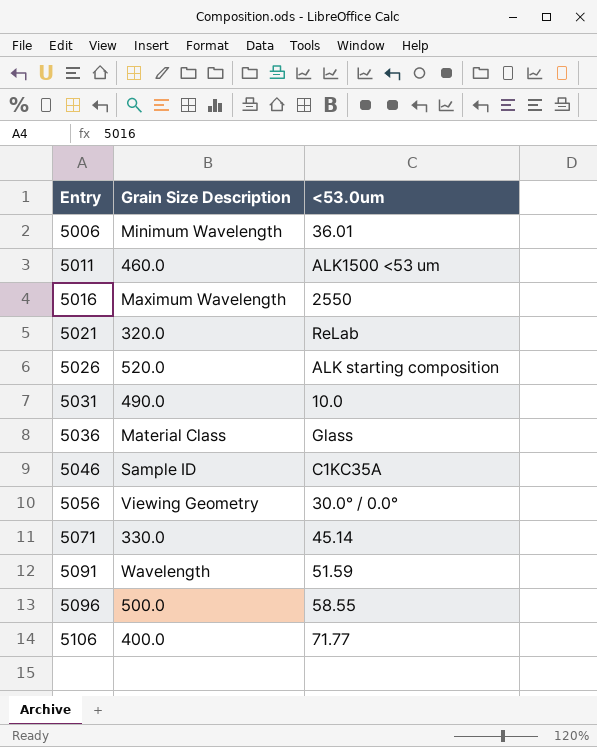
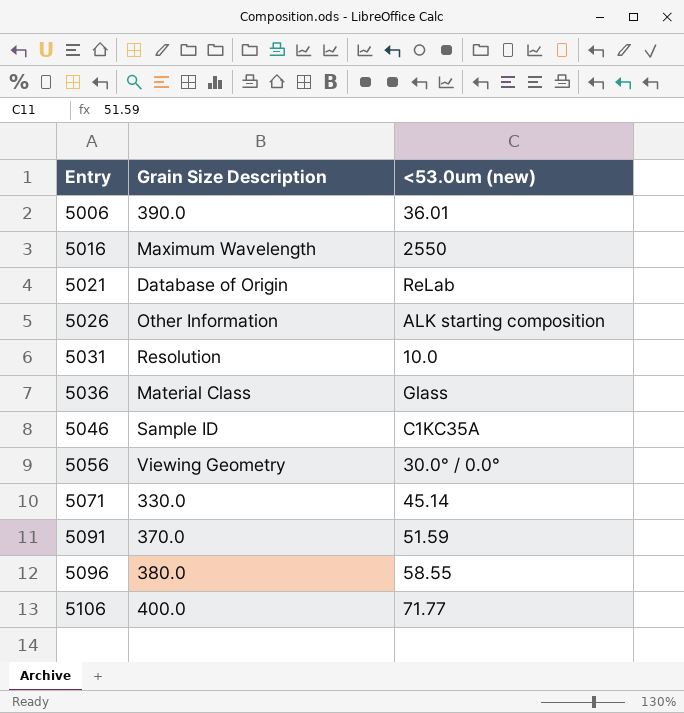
column name: <53.0um -> <53.0um (new)
row 5011: 460.0 | ALK1500 <53 um -> none
5006 | Grain Size Description: Minimum Wavelength -> 390.0
5021 | Grain Size Description: 320.0 -> Database of Origin
5026 | Grain Size Description: 520.0 -> Other Information
5031 | Grain Size Description: 490.0 -> Resolution
5091 | Grain Size Description: Wavelength -> 370.0
5096 | Grain Size Description: 500.0 -> 380.0

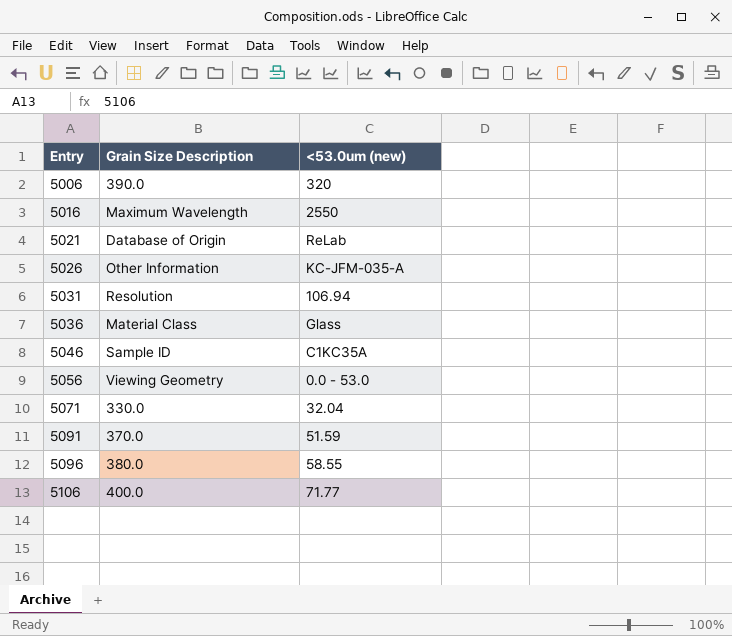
5006 | <53.0um (new): 36.01 -> 320
5026 | <53.0um (new): ALK starting composition -> KC-JFM-035-A
5031 | <53.0um (new): 10.0 -> 106.94
5056 | <53.0um (new): 30.0° / 0.0° -> 0.0 - 53.0
5071 | <53.0um (new): 45.14 -> 32.04

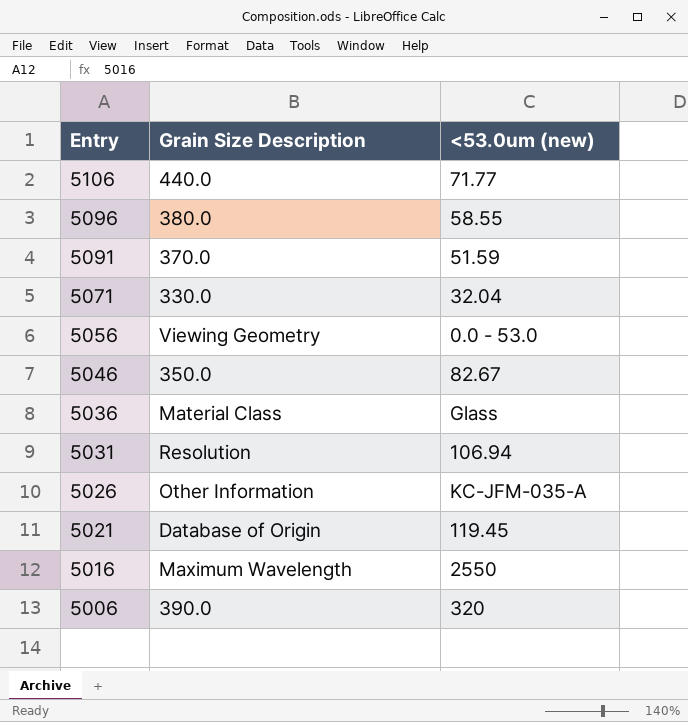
row order: Entry ascending -> Entry descending
5106 | Grain Size Description: 400.0 -> 440.0
5046 | Grain Size Description: Sample ID -> 350.0
5046 | <53.0um (new): C1KC35A -> 82.67
5021 | <53.0um (new): ReLab -> 119.45

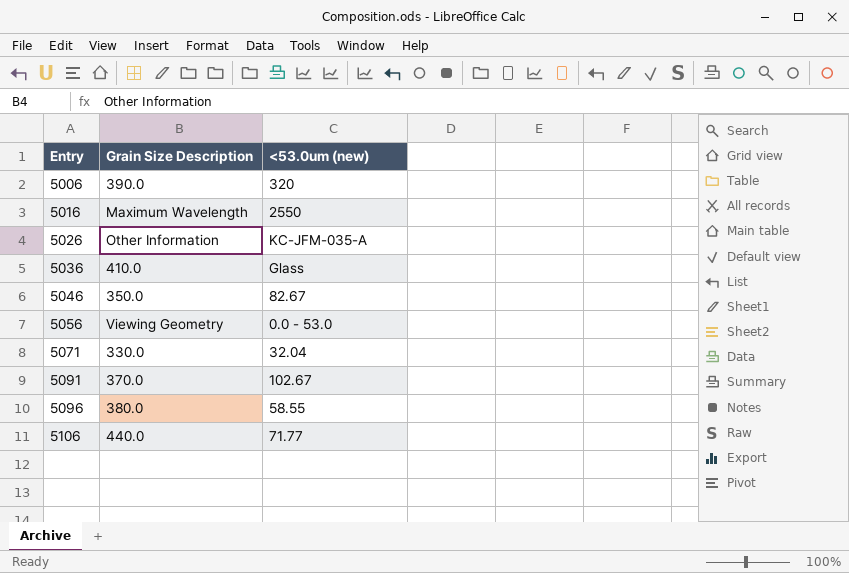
row order: Entry descending -> Entry ascending
row 5031: Resolution | 106.94 -> none
row 5021: Database of Origin | 119.45 -> none
5036 | Grain Size Description: Material Class -> 410.0
5091 | <53.0um (new): 51.59 -> 102.67

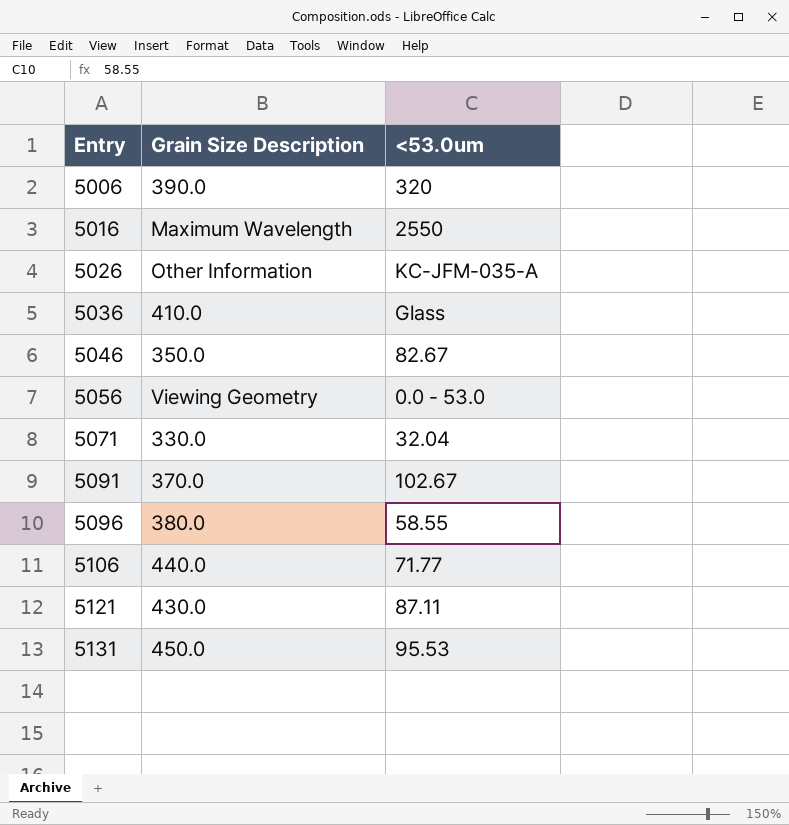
column name: <53.0um (new) -> <53.0um
row 5121: none -> 430.0 | 87.11
row 5131: none -> 450.0 | 95.53

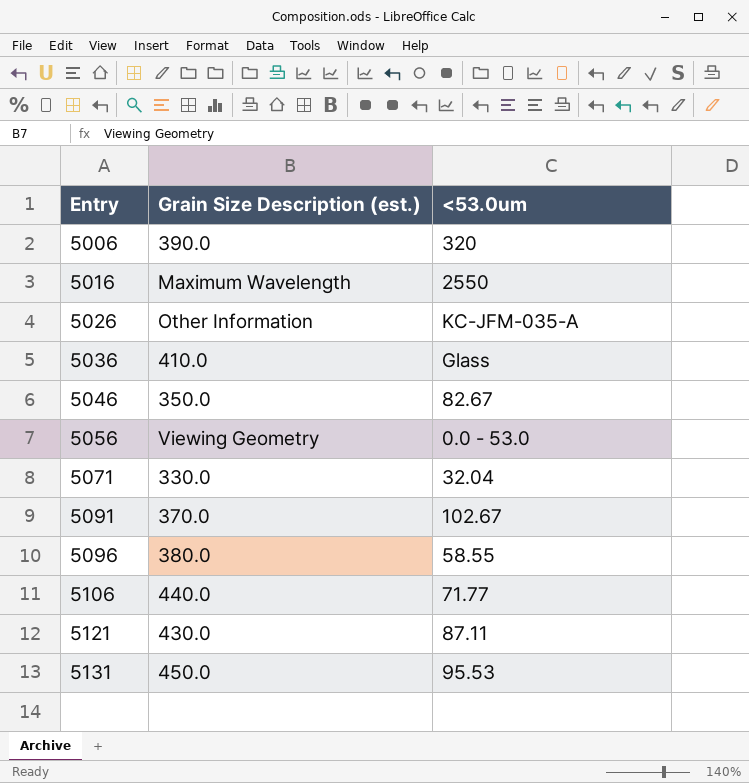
column name: Grain Size Description -> Grain Size Description (est.)

